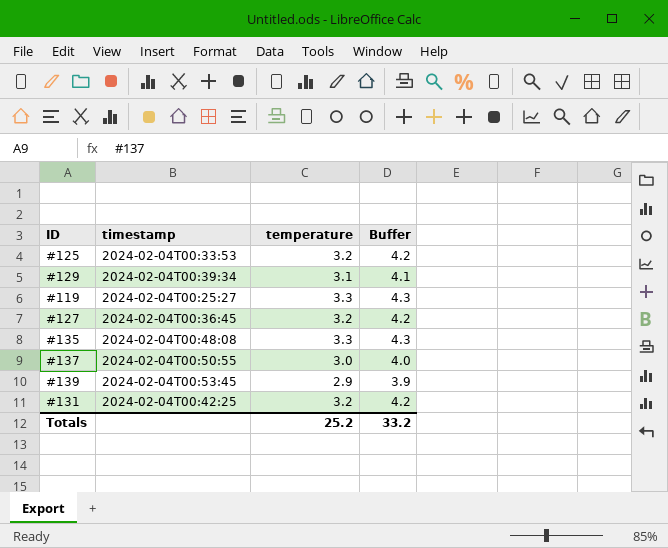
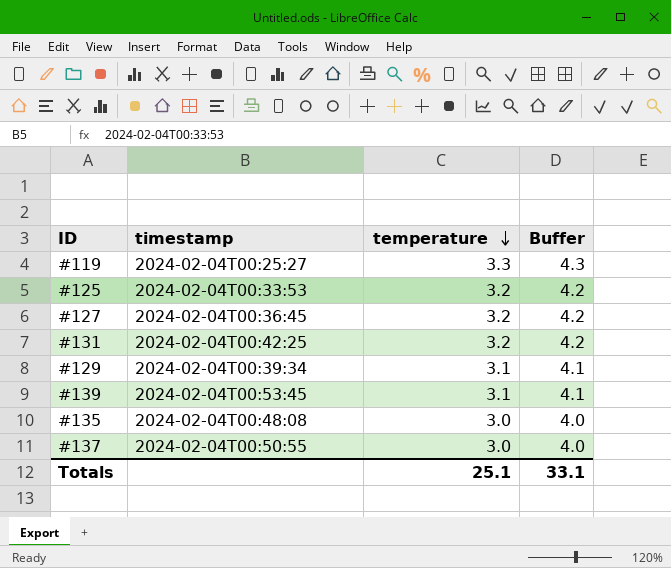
row order: none -> temperature descending
#139 | temperature: 2.9 -> 3.1
#139 | Buffer: 3.9 -> 4.1
#135 | temperature: 3.3 -> 3.0
#135 | Buffer: 4.3 -> 4.0
Totals | temperature: 25.2 -> 25.1
Totals | Buffer: 33.2 -> 33.1

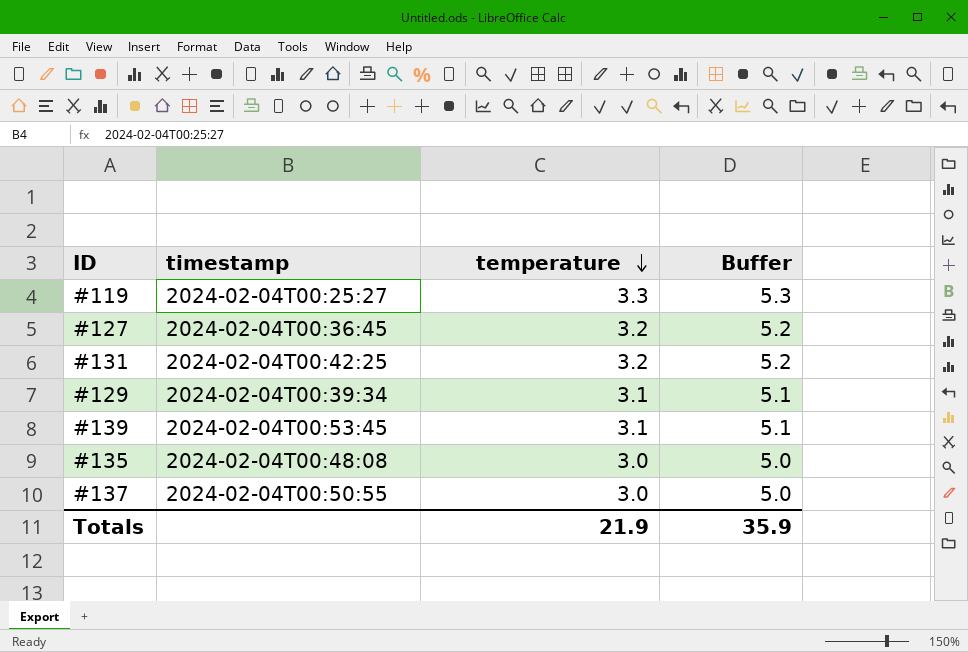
column Buffer | formula: [temperature] + 1 -> [temperature] + 2
row #125: 2024-02-04T00:33:53 | 3.2 | 4.2 -> none
Totals | temperature: 25.1 -> 21.9
Totals | Buffer: 33.1 -> 35.9

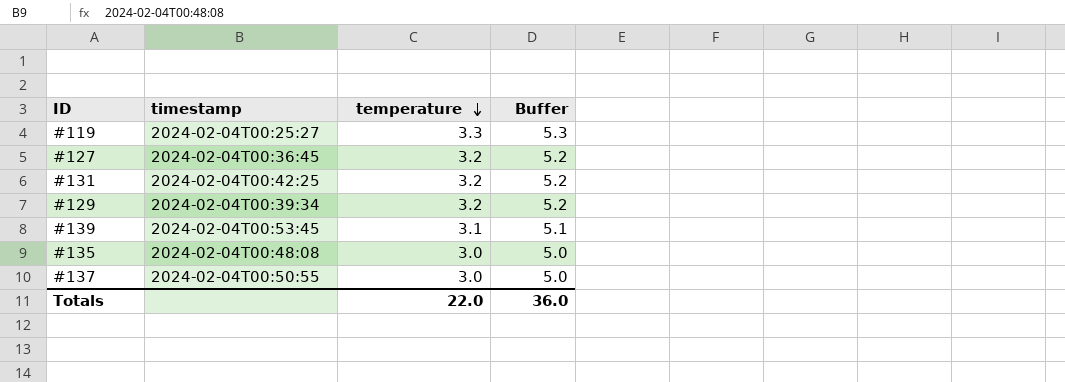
#129 | temperature: 3.1 -> 3.2
#129 | Buffer: 5.1 -> 5.2
Totals | temperature: 21.9 -> 22.0
Totals | Buffer: 35.9 -> 36.0

